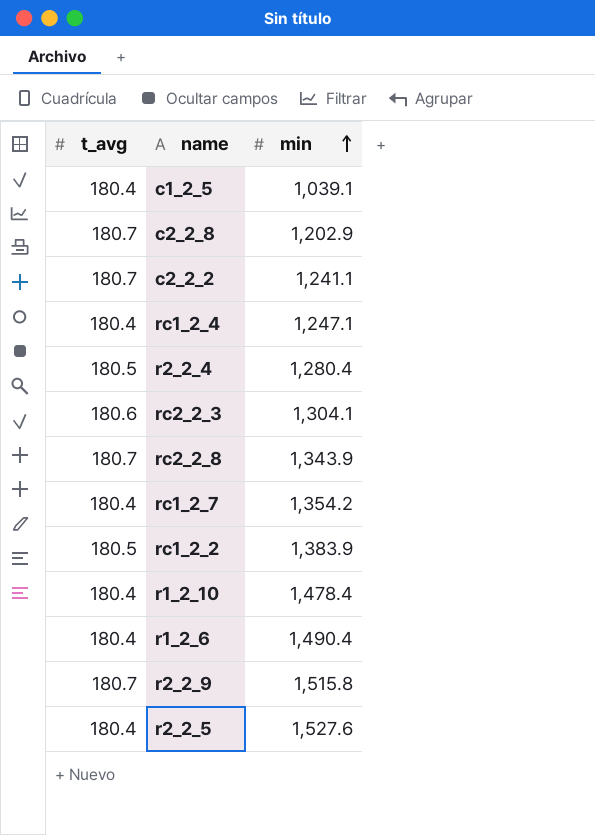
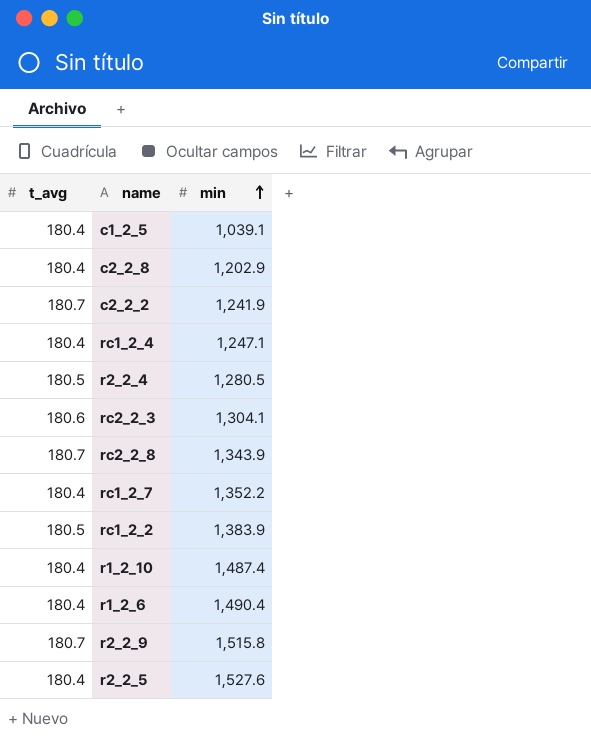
c2_2_8 | t_avg: 180.7 -> 180.4
c2_2_2 | min: 1,241.1 -> 1,241.9
r2_2_4 | min: 1,280.4 -> 1,280.5
rc1_2_7 | min: 1,354.2 -> 1,352.2
r1_2_10 | min: 1,478.4 -> 1,487.4

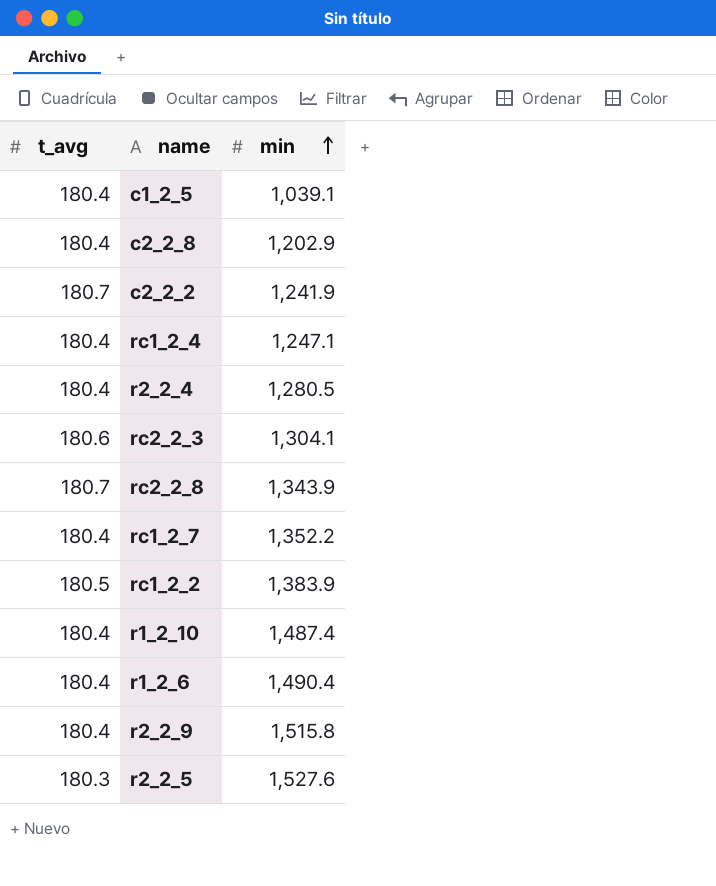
r2_2_4 | t_avg: 180.5 -> 180.4
r2_2_9 | t_avg: 180.7 -> 180.4
r2_2_5 | t_avg: 180.4 -> 180.3

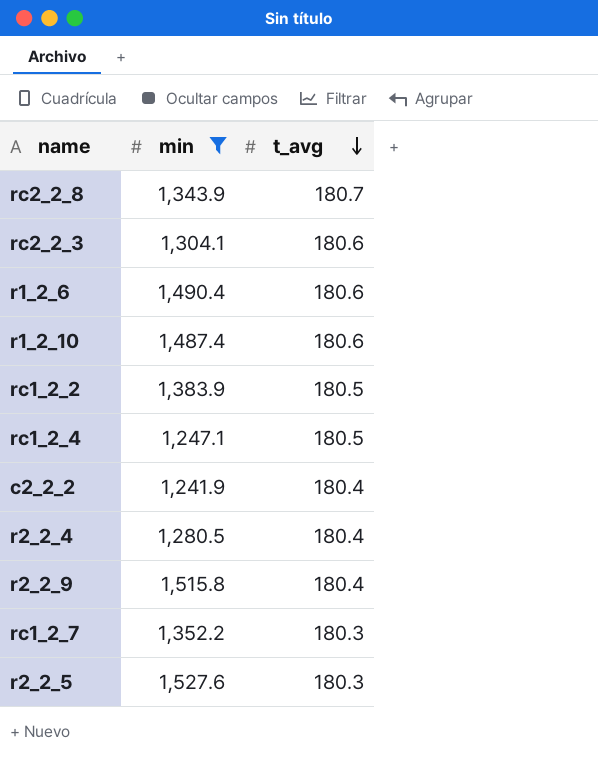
filter: none -> min >= 1,241.9
row order: min ascending -> t_avg descending
column t_avg | position: 1 -> 3
r1_2_6 | t_avg: 180.4 -> 180.6
r1_2_10 | t_avg: 180.4 -> 180.6
rc1_2_4 | t_avg: 180.4 -> 180.5
c2_2_2 | t_avg: 180.7 -> 180.4
rc1_2_7 | t_avg: 180.4 -> 180.3

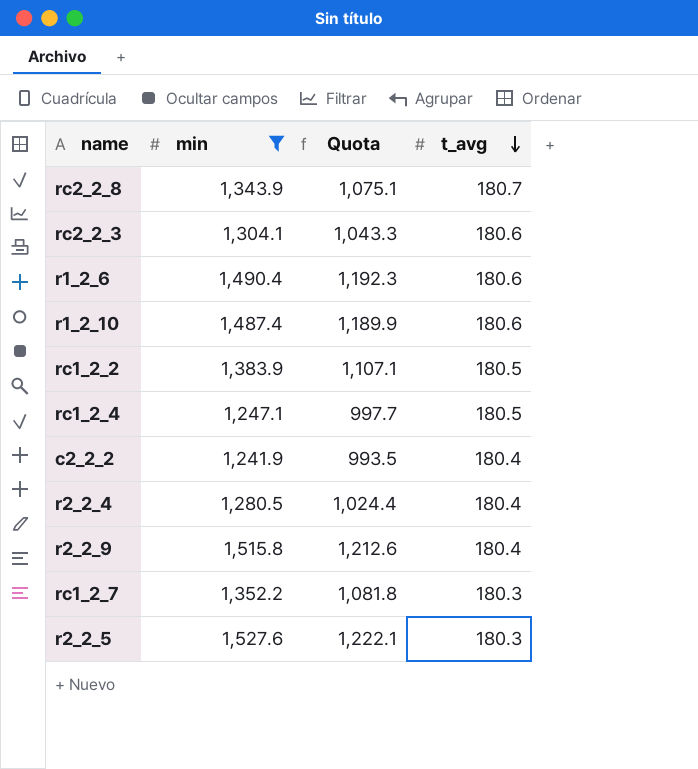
column Quota | formula: none -> [min] * 0.8

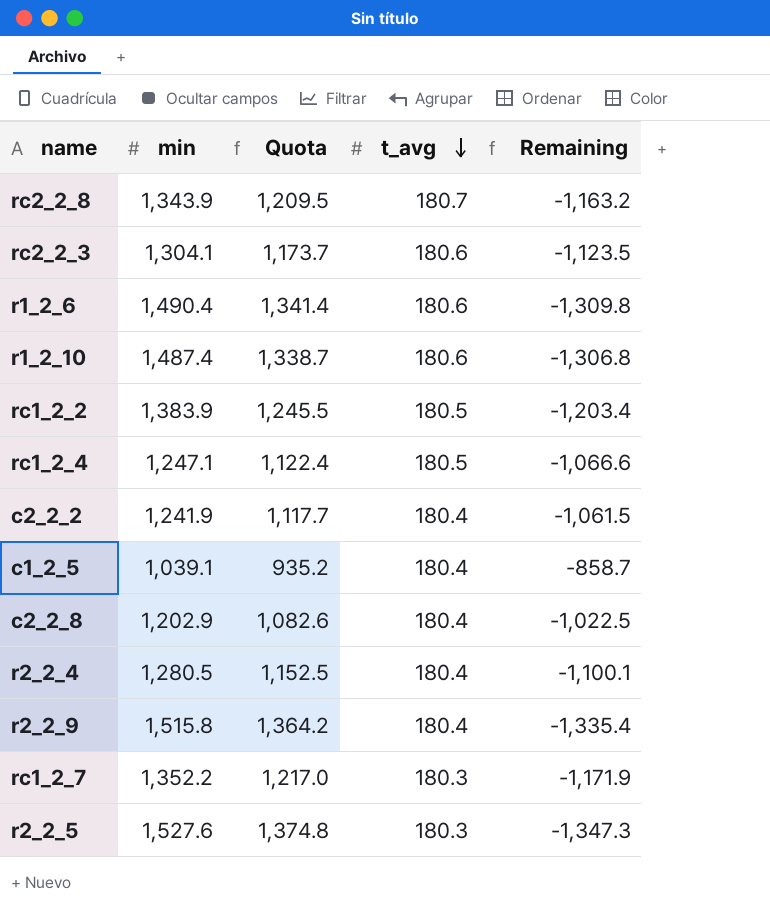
filter: min >= 1,241.9 -> none
column Quota | formula: [min] * 0.8 -> [min] * 0.9
column Remaining | formula: none -> [t_avg] - [min]

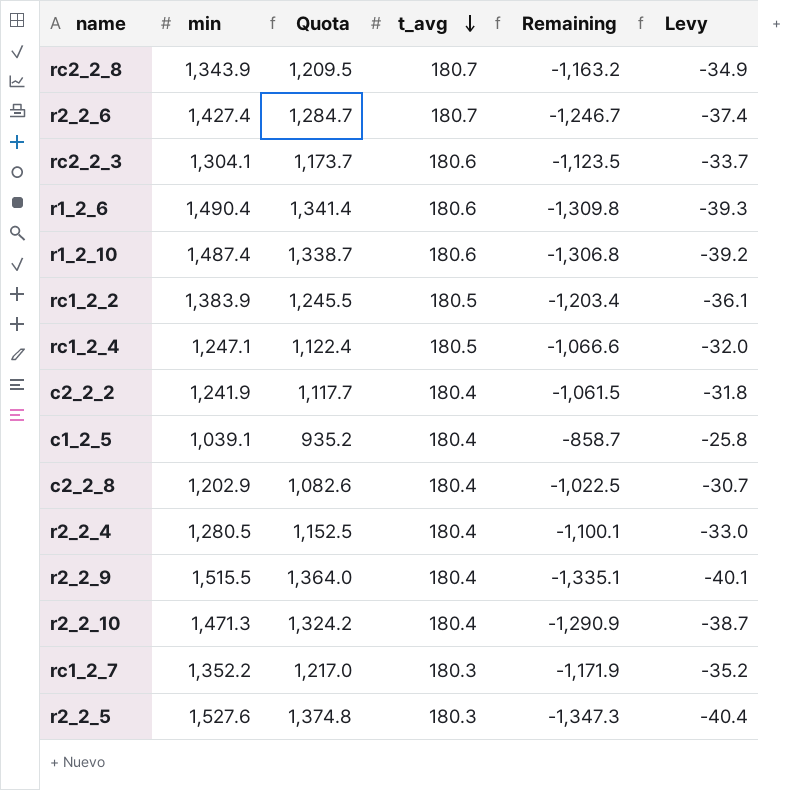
column Levy | formula: none -> [Remaining] * 0.03
row r2_2_6: none -> 1,427.4 | 1,284.7 | 180.7 | -1,246.7 | -37.4
r2_2_9 | min: 1,515.8 -> 1,515.5
r2_2_9 | Quota: 1,364.2 -> 1,364.0
r2_2_9 | Remaining: -1,335.4 -> -1,335.1
row r2_2_10: none -> 1,471.3 | 1,324.2 | 180.4 | -1,290.9 | -38.7

